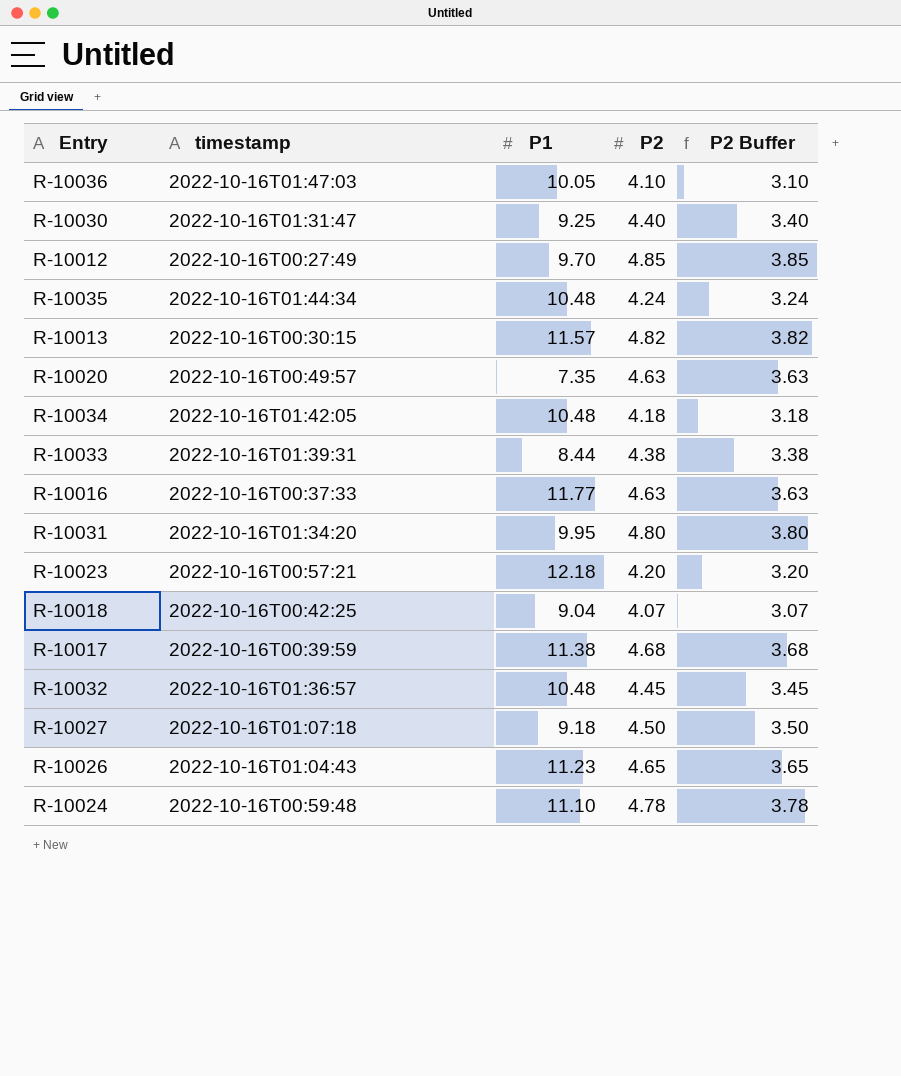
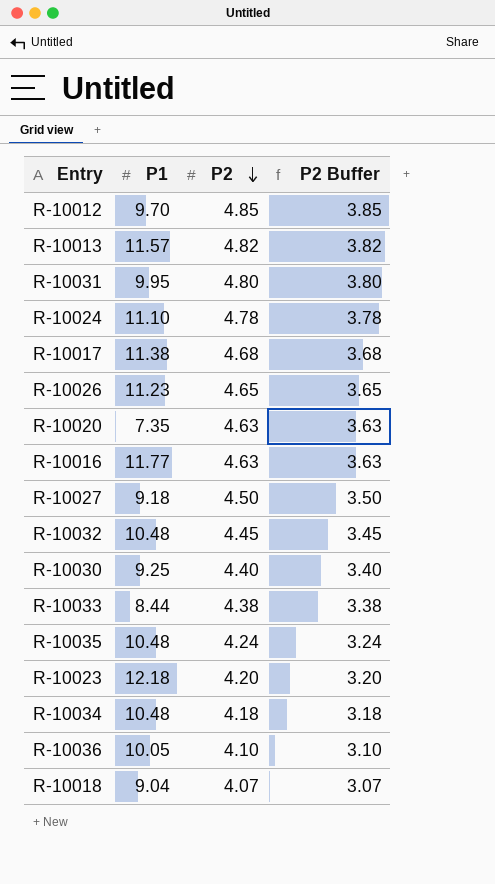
row order: none -> P2 descending
column timestamp | position: 2 -> none

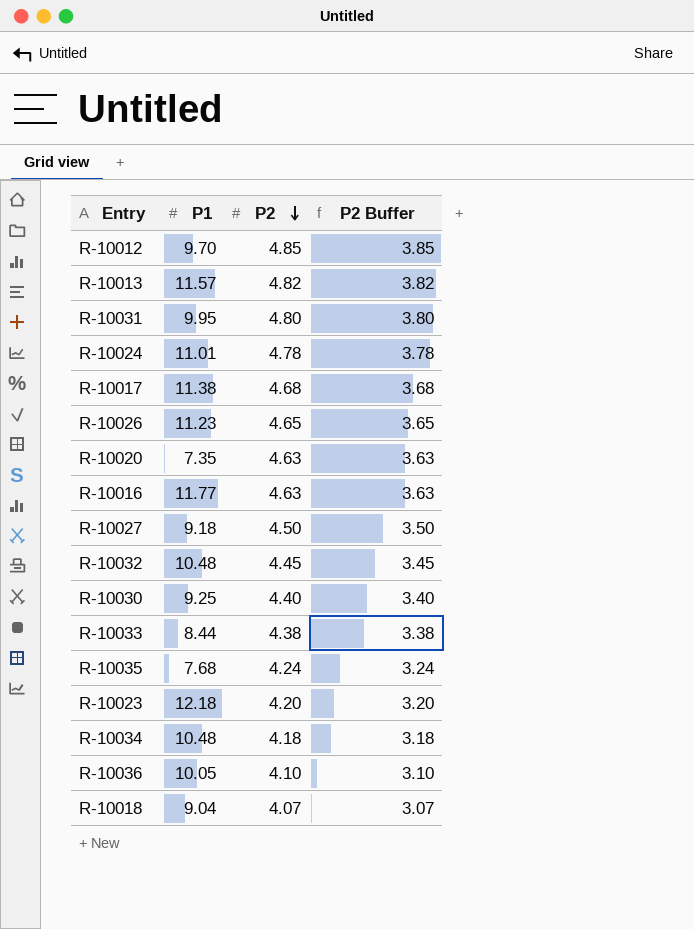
R-10024 | P1: 11.10 -> 11.01
R-10035 | P1: 10.48 -> 7.68

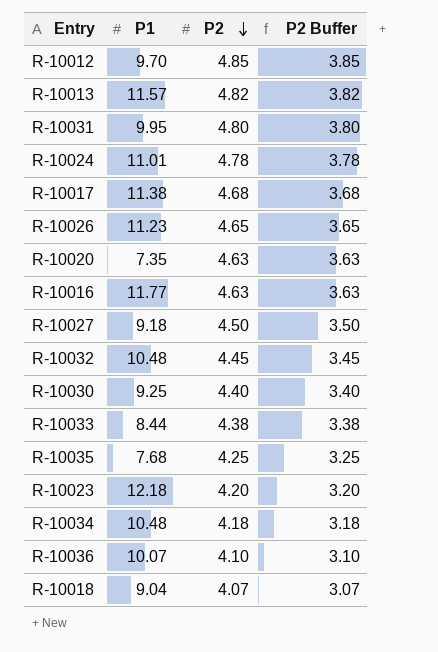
R-10035 | P2: 4.24 -> 4.25
R-10035 | P2 Buffer: 3.24 -> 3.25
R-10036 | P1: 10.05 -> 10.07

